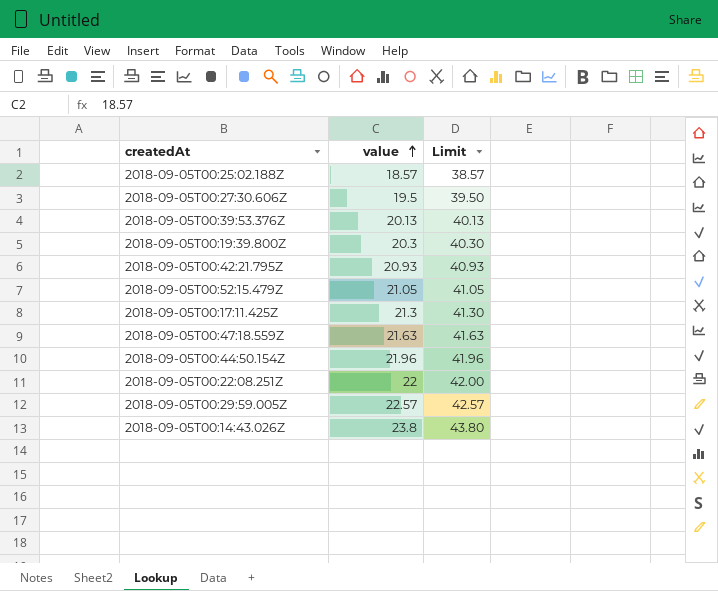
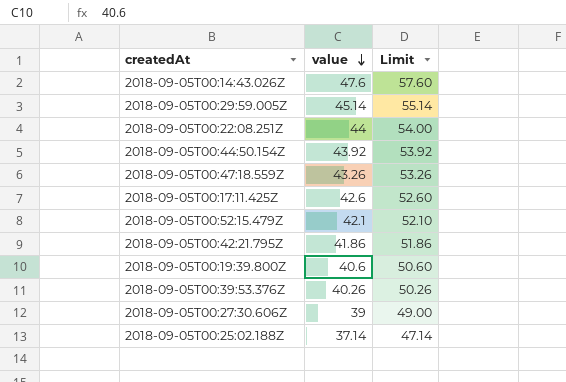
row order: value ascending -> value descending
column Limit | formula: [value] + 20 -> [value] + 10
2018-09-05T00:14:43.026Z | value: 23.8 -> 47.6
2018-09-05T00:29:59.005Z | value: 22.57 -> 45.14
2018-09-05T00:22:08.251Z | value: 22 -> 44
2018-09-05T00:44:50.154Z | value: 21.96 -> 43.92
2018-09-05T00:47:18.559Z | value: 21.63 -> 43.26
2018-09-05T00:17:11.425Z | value: 21.3 -> 42.6
2018-09-05T00:52:15.479Z | value: 21.05 -> 42.1
2018-09-05T00:42:21.795Z | value: 20.93 -> 41.86
2018-09-05T00:19:39.800Z | value: 20.3 -> 40.6
2018-09-05T00:39:53.376Z | value: 20.13 -> 40.26
2018-09-05T00:27:30.606Z | value: 19.5 -> 39
2018-09-05T00:25:02.188Z | value: 18.57 -> 37.14

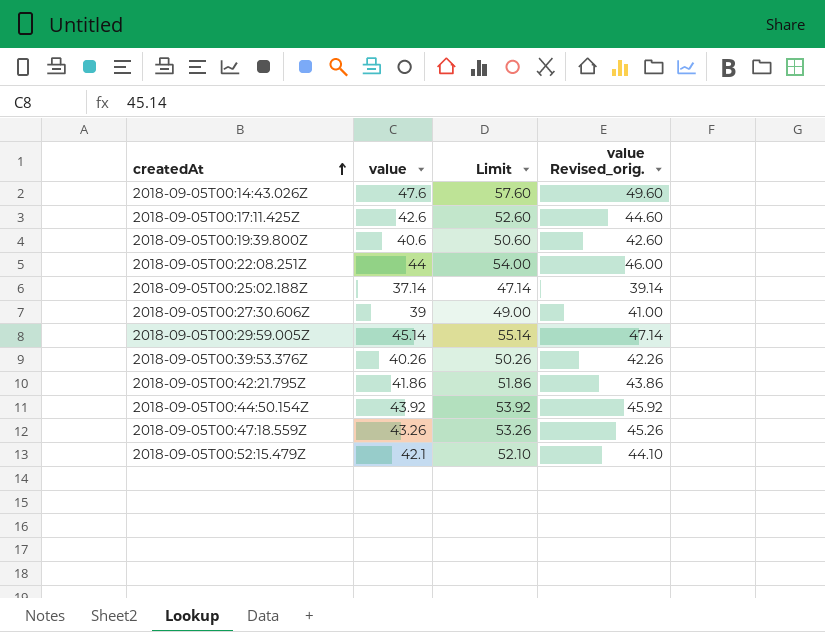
row order: value descending -> createdAt ascending
column value Revised_orig. | formula: none -> [value] + 2

